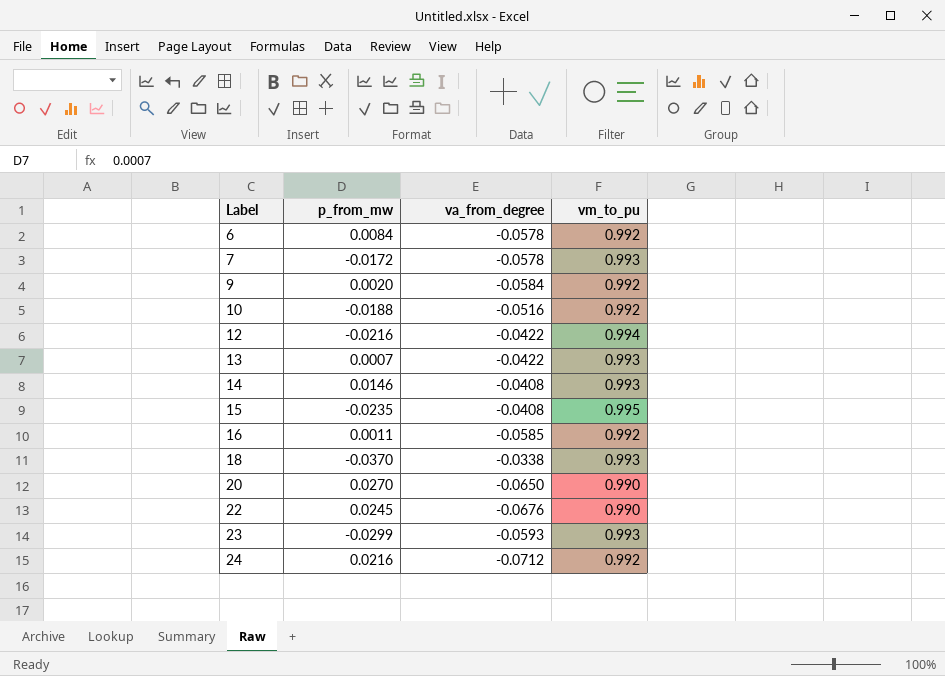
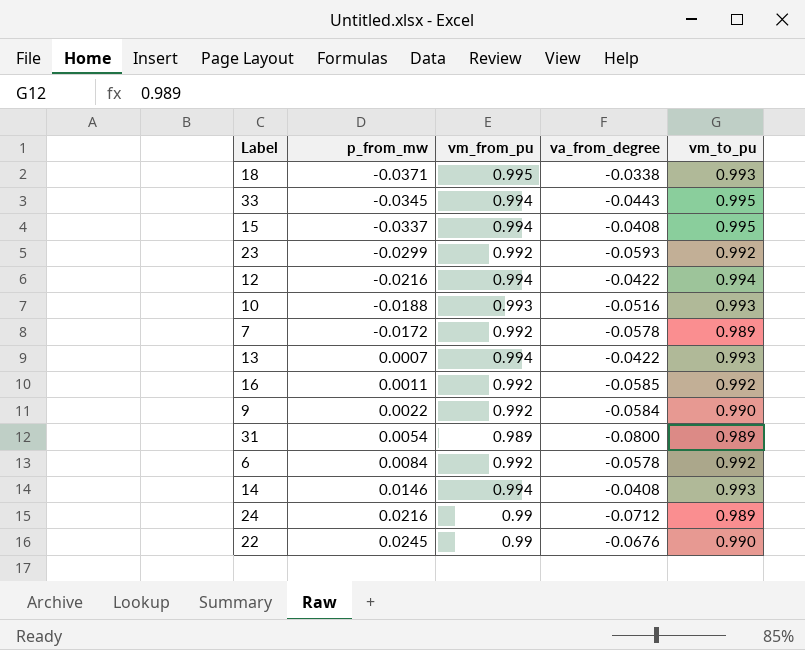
row order: Label ascending -> p_from_mw ascending
column vm_from_pu | position: none -> 3
row 20: 0.0270 | -0.0650 | 0.990 -> none
18 | p_from_mw: -0.0370 -> -0.0371
row 33: none -> -0.0345 | 0.994 | -0.0443 | 0.995
15 | p_from_mw: -0.0235 -> -0.0337
23 | vm_to_pu: 0.993 -> 0.992
10 | vm_to_pu: 0.992 -> 0.993
7 | vm_to_pu: 0.993 -> 0.989
9 | p_from_mw: 0.0020 -> 0.0022
9 | vm_to_pu: 0.992 -> 0.990
row 31: none -> 0.0054 | 0.989 | -0.0800 | 0.989
24 | vm_to_pu: 0.992 -> 0.989

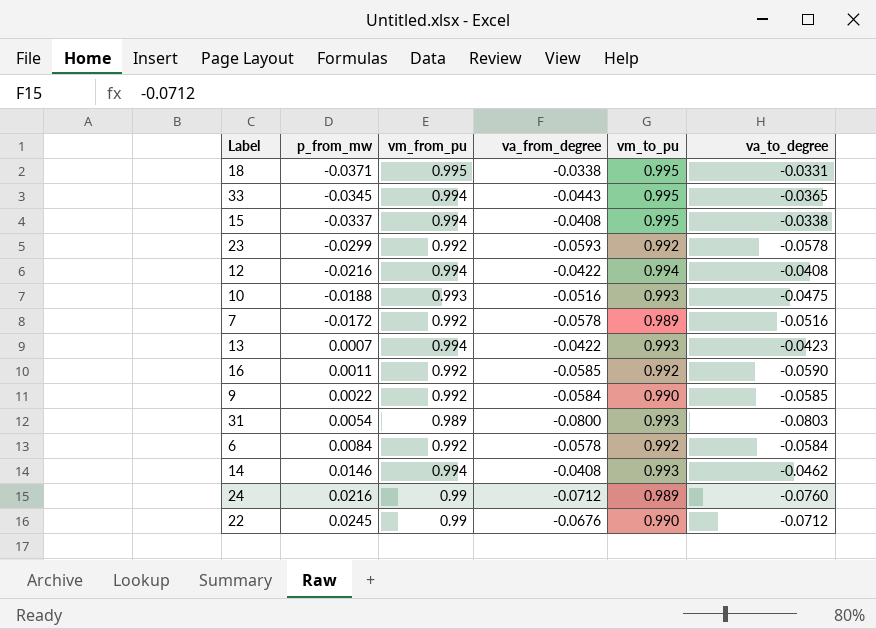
column va_to_degree | position: none -> 6
18 | vm_to_pu: 0.993 -> 0.995
31 | vm_to_pu: 0.989 -> 0.993

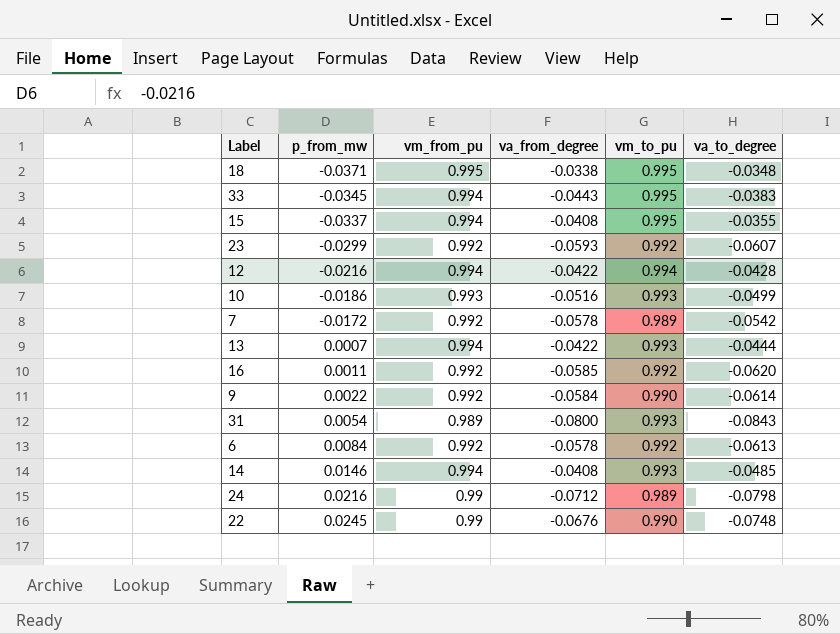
18 | va_to_degree: -0.0331 -> -0.0348
33 | va_to_degree: -0.0365 -> -0.0383
15 | va_to_degree: -0.0338 -> -0.0355
23 | va_to_degree: -0.0578 -> -0.0607
12 | va_to_degree: -0.0408 -> -0.0428
10 | p_from_mw: -0.0188 -> -0.0186
10 | va_to_degree: -0.0475 -> -0.0499
7 | va_to_degree: -0.0516 -> -0.0542
13 | va_to_degree: -0.0423 -> -0.0444
16 | va_to_degree: -0.0590 -> -0.0620
9 | va_to_degree: -0.0585 -> -0.0614
31 | va_to_degree: -0.0803 -> -0.0843
6 | va_to_degree: -0.0584 -> -0.0613
14 | va_to_degree: -0.0462 -> -0.0485
24 | va_to_degree: -0.0760 -> -0.0798
22 | va_to_degree: -0.0712 -> -0.0748

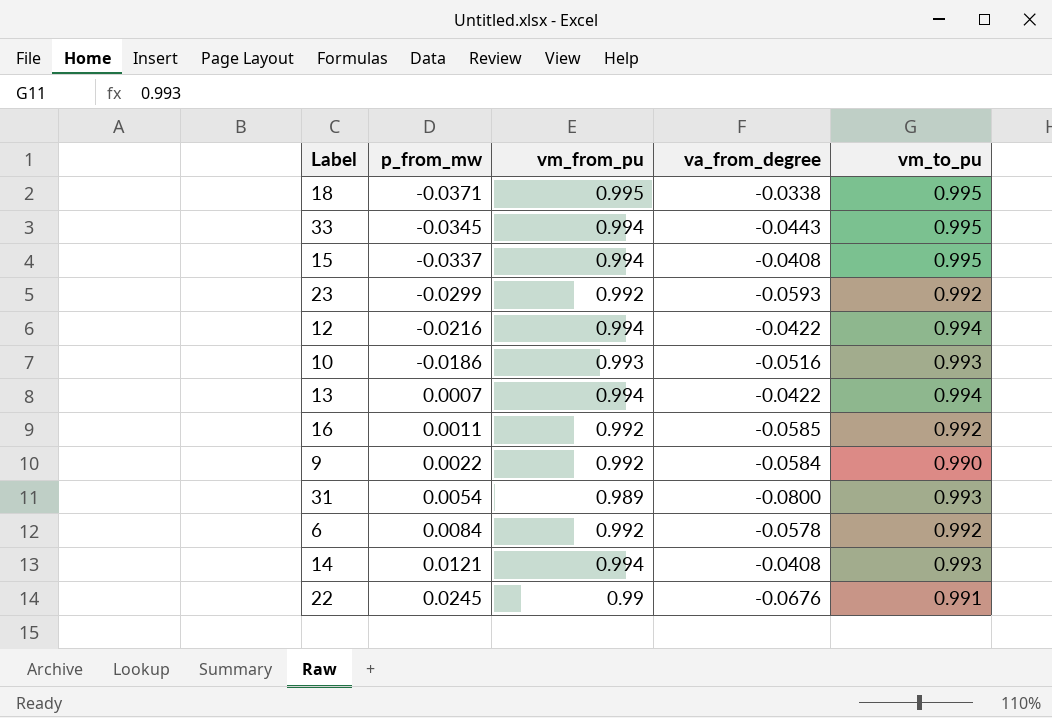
column va_to_degree | position: 6 -> none
row 7: -0.0172 | 0.992 | -0.0578 | 0.989 | -0.0542 -> none
row 24: 0.0216 | 0.99 | -0.0712 | 0.989 | -0.0798 -> none
13 | vm_to_pu: 0.993 -> 0.994
14 | p_from_mw: 0.0146 -> 0.0121
22 | vm_to_pu: 0.990 -> 0.991

